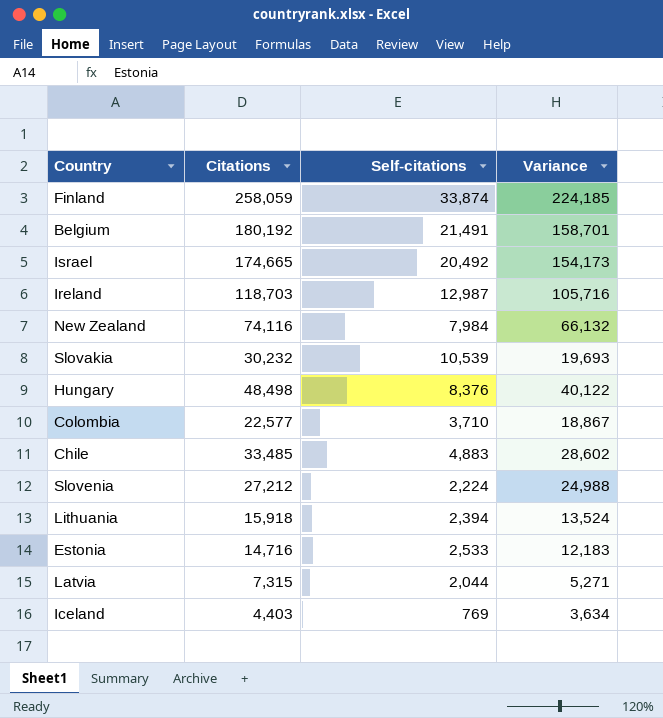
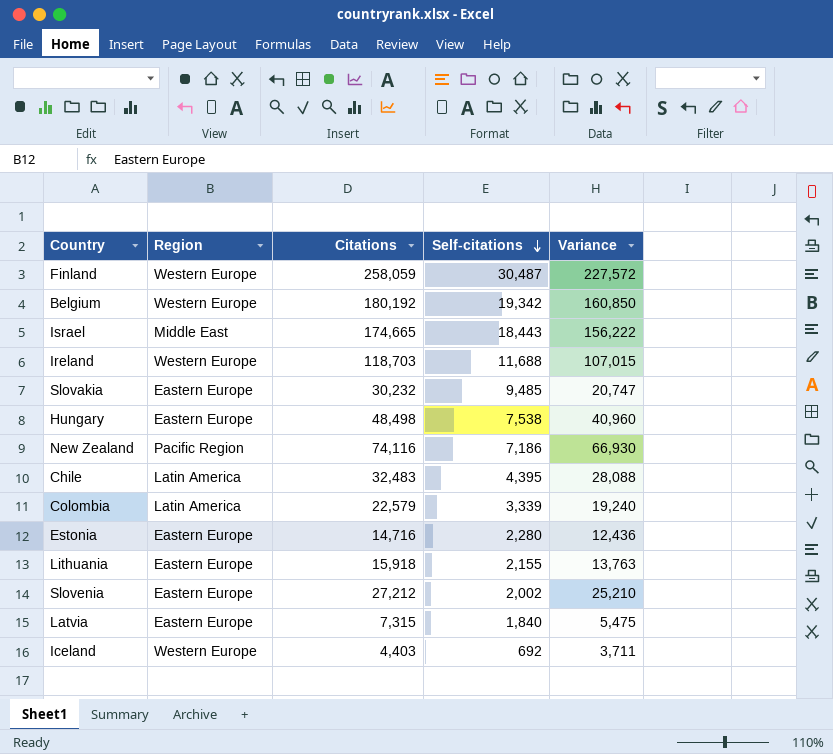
row order: none -> Self-citations descending
column Region | position: none -> 2
Finland | Self-citations: 33,874 -> 30,487
Finland | Variance: 224,185 -> 227,572
Belgium | Self-citations: 21,491 -> 19,342
Belgium | Variance: 158,701 -> 160,850
Israel | Self-citations: 20,492 -> 18,443
Israel | Variance: 154,173 -> 156,222
Ireland | Self-citations: 12,987 -> 11,688
Ireland | Variance: 105,716 -> 107,015
Slovakia | Self-citations: 10,539 -> 9,485
Slovakia | Variance: 19,693 -> 20,747
Hungary | Self-citations: 8,376 -> 7,538
Hungary | Variance: 40,122 -> 40,960
New Zealand | Self-citations: 7,984 -> 7,186
New Zealand | Variance: 66,132 -> 66,930
Chile | Citations: 33,485 -> 32,483
Chile | Self-citations: 4,883 -> 4,395
Chile | Variance: 28,602 -> 28,088
Colombia | Citations: 22,577 -> 22,579
Colombia | Self-citations: 3,710 -> 3,339
Colombia | Variance: 18,867 -> 19,240
Estonia | Self-citations: 2,533 -> 2,280
Estonia | Variance: 12,183 -> 12,436
Lithuania | Self-citations: 2,394 -> 2,155
Lithuania | Variance: 13,524 -> 13,763
Slovenia | Self-citations: 2,224 -> 2,002
Slovenia | Variance: 24,988 -> 25,210
Latvia | Self-citations: 2,044 -> 1,840
Latvia | Variance: 5,271 -> 5,475
Iceland | Self-citations: 769 -> 692
Iceland | Variance: 3,634 -> 3,711

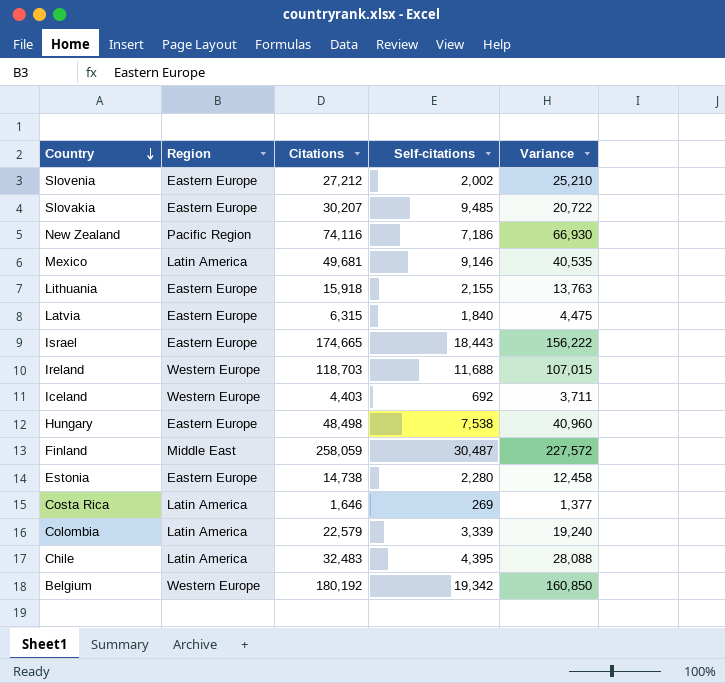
row order: Self-citations descending -> Country descending
Slovakia | Citations: 30,232 -> 30,207
Slovakia | Variance: 20,747 -> 20,722
row Mexico: none -> Latin America | 49,681 | 9,146 | 40,535
Latvia | Citations: 7,315 -> 6,315
Latvia | Variance: 5,475 -> 4,475
Israel | Region: Middle East -> Eastern Europe
Finland | Region: Western Europe -> Middle East
Estonia | Citations: 14,716 -> 14,738
Estonia | Variance: 12,436 -> 12,458
row Costa Rica: none -> Latin America | 1,646 | 269 | 1,377

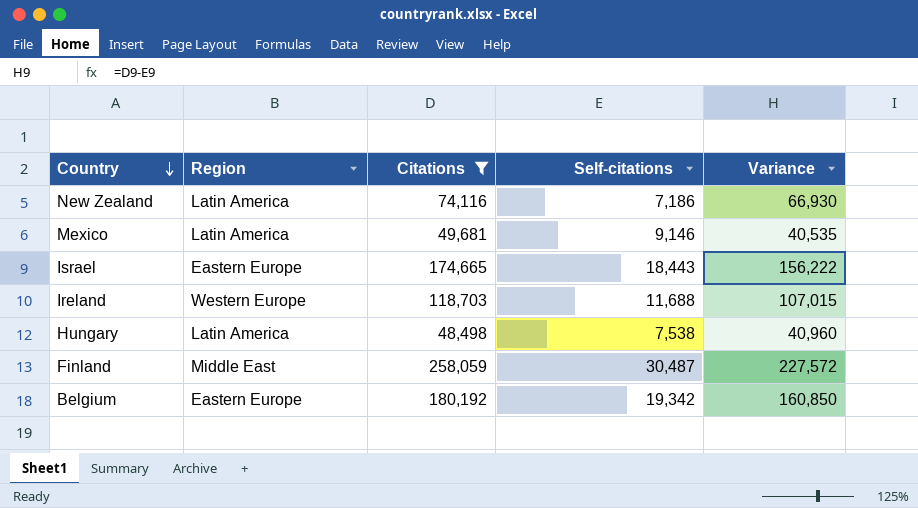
filter: none -> Citations >= 48,498
New Zealand | Region: Pacific Region -> Latin America
Hungary | Region: Eastern Europe -> Latin America
Belgium | Region: Western Europe -> Eastern Europe

